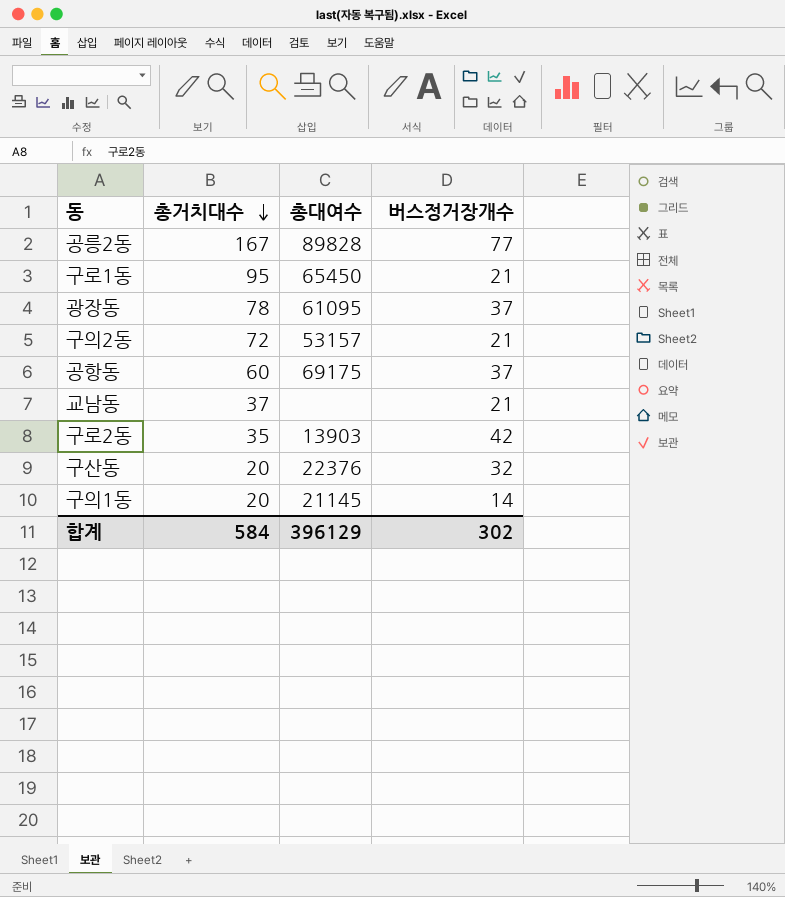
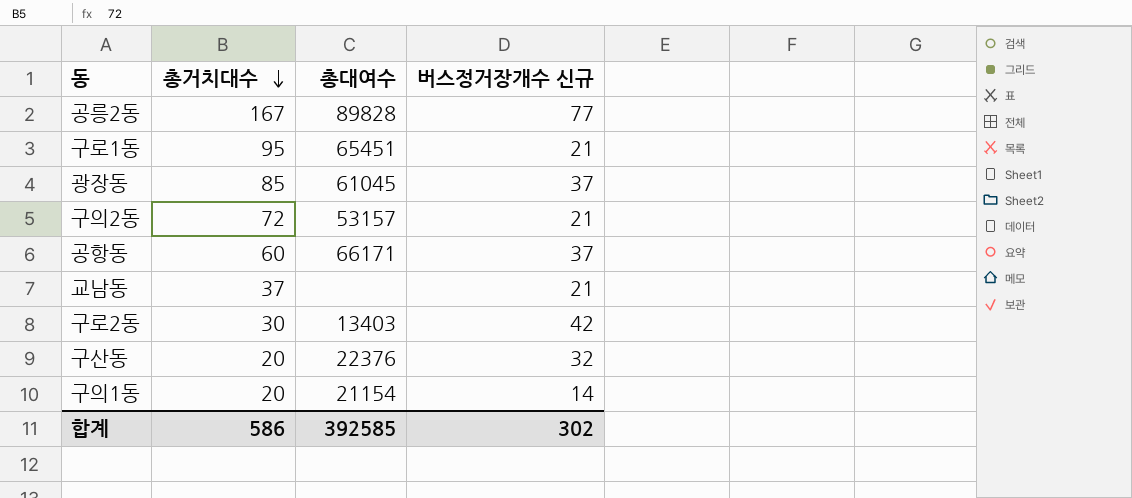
column name: 버스정거장개수 -> 버스정거장개수 신규
구로1동 | 총대여수: 65450 -> 65451
광장동 | 총거치대수: 78 -> 85
광장동 | 총대여수: 61095 -> 61045
공항동 | 총대여수: 69175 -> 66171
구로2동 | 총거치대수: 35 -> 30
구로2동 | 총대여수: 13903 -> 13403
구의1동 | 총대여수: 21145 -> 21154
합계 | 총거치대수: 584 -> 586
합계 | 총대여수: 396129 -> 392585

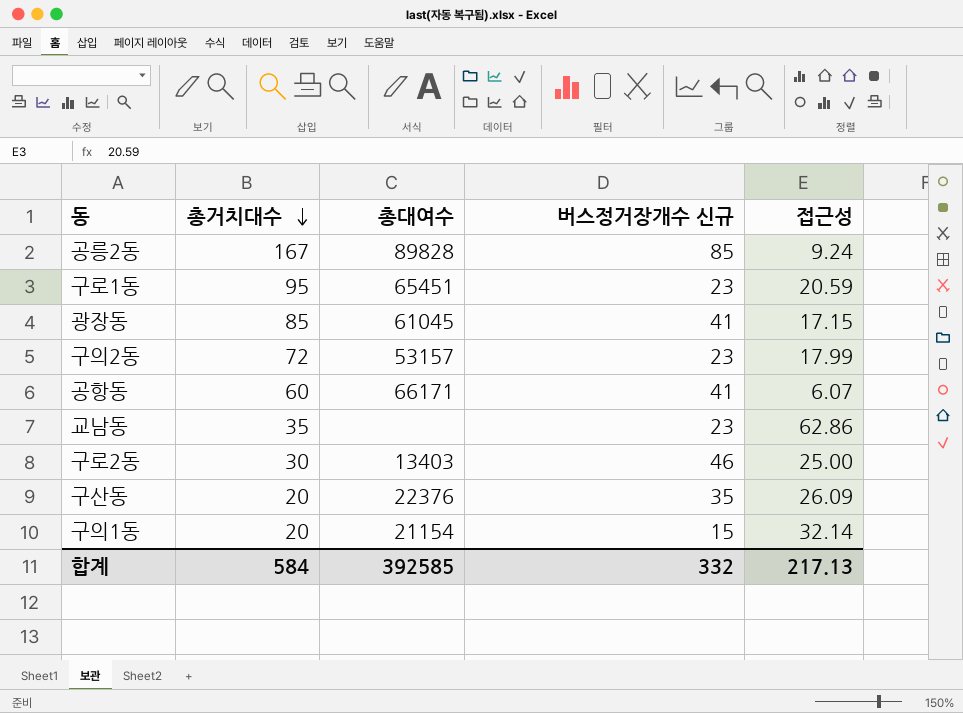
column 접근성 | position: none -> 5
공릉2동 | 버스정거장개수 신규: 77 -> 85
구로1동 | 버스정거장개수 신규: 21 -> 23
광장동 | 버스정거장개수 신규: 37 -> 41
구의2동 | 버스정거장개수 신규: 21 -> 23
공항동 | 버스정거장개수 신규: 37 -> 41
교남동 | 총거치대수: 37 -> 35
교남동 | 버스정거장개수 신규: 21 -> 23
구로2동 | 버스정거장개수 신규: 42 -> 46
구산동 | 버스정거장개수 신규: 32 -> 35
구의1동 | 버스정거장개수 신규: 14 -> 15
합계 | 총거치대수: 586 -> 584
합계 | 버스정거장개수 신규: 302 -> 332

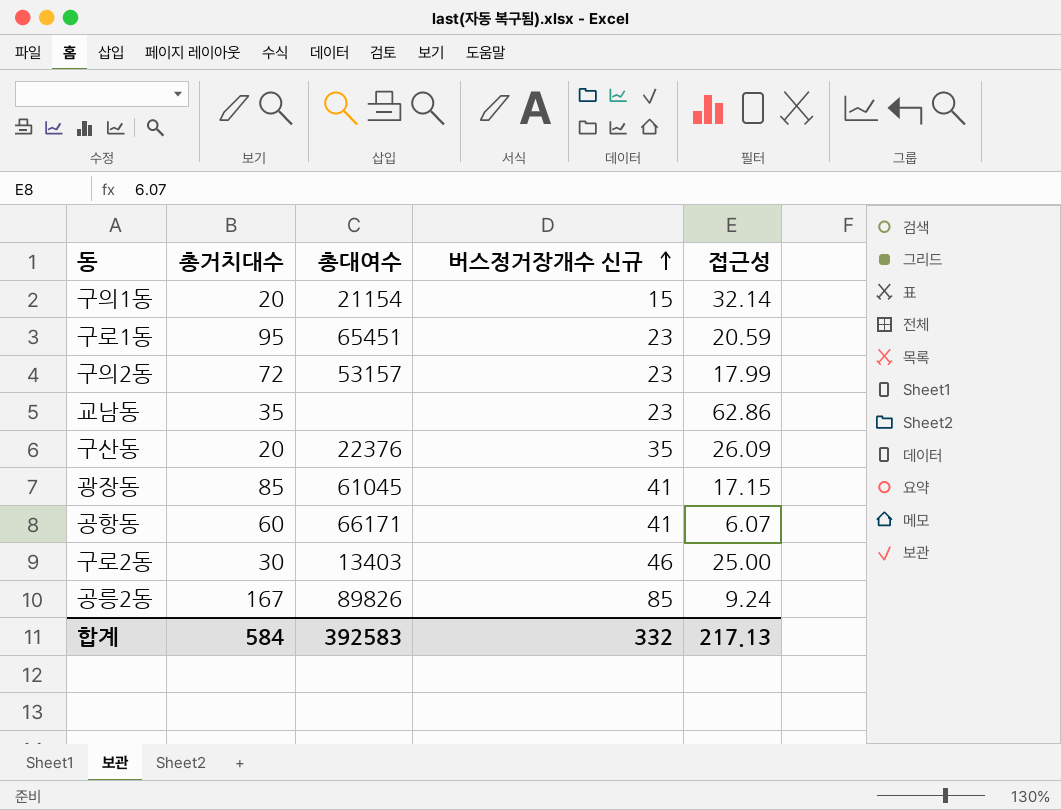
row order: 총거치대수 descending -> 버스정거장개수 신규 ascending
공릉2동 | 총대여수: 89828 -> 89826
합계 | 총대여수: 392585 -> 392583

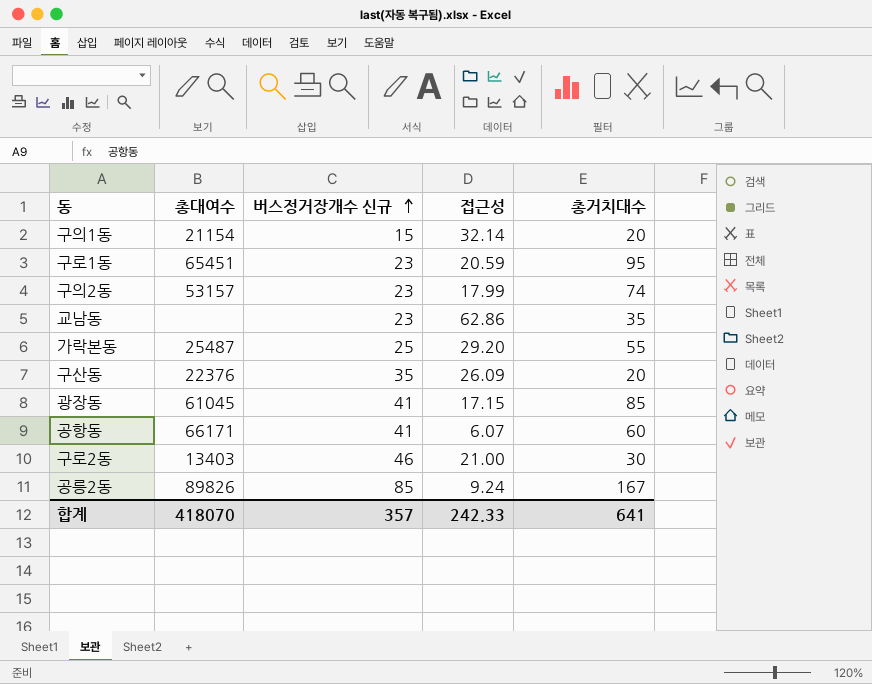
column 총거치대수 | position: 2 -> 5
구의2동 | 총거치대수: 72 -> 74
row 가락본동: none -> 25487 | 25 | 29.20 | 55
구로2동 | 접근성: 25.00 -> 21.00
합계 | 총대여수: 392583 -> 418070
합계 | 버스정거장개수 신규: 332 -> 357
합계 | 접근성: 217.13 -> 242.33
합계 | 총거치대수: 584 -> 641

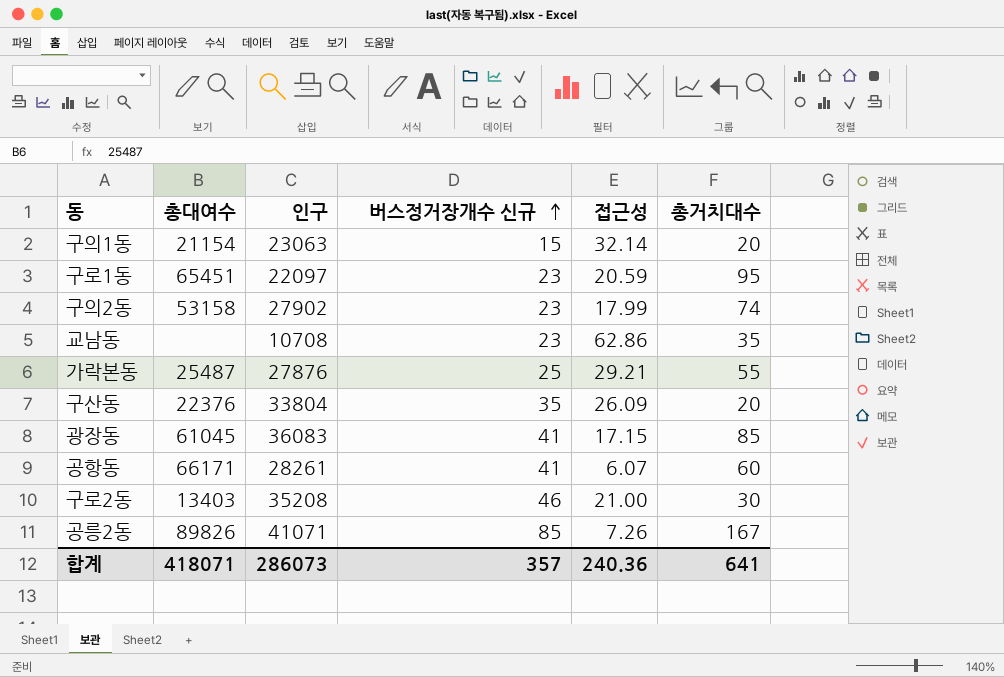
column 인구 | position: none -> 3
구의2동 | 총대여수: 53157 -> 53158
가락본동 | 접근성: 29.20 -> 29.21
공릉2동 | 접근성: 9.24 -> 7.26
합계 | 총대여수: 418070 -> 418071
합계 | 접근성: 242.33 -> 240.36

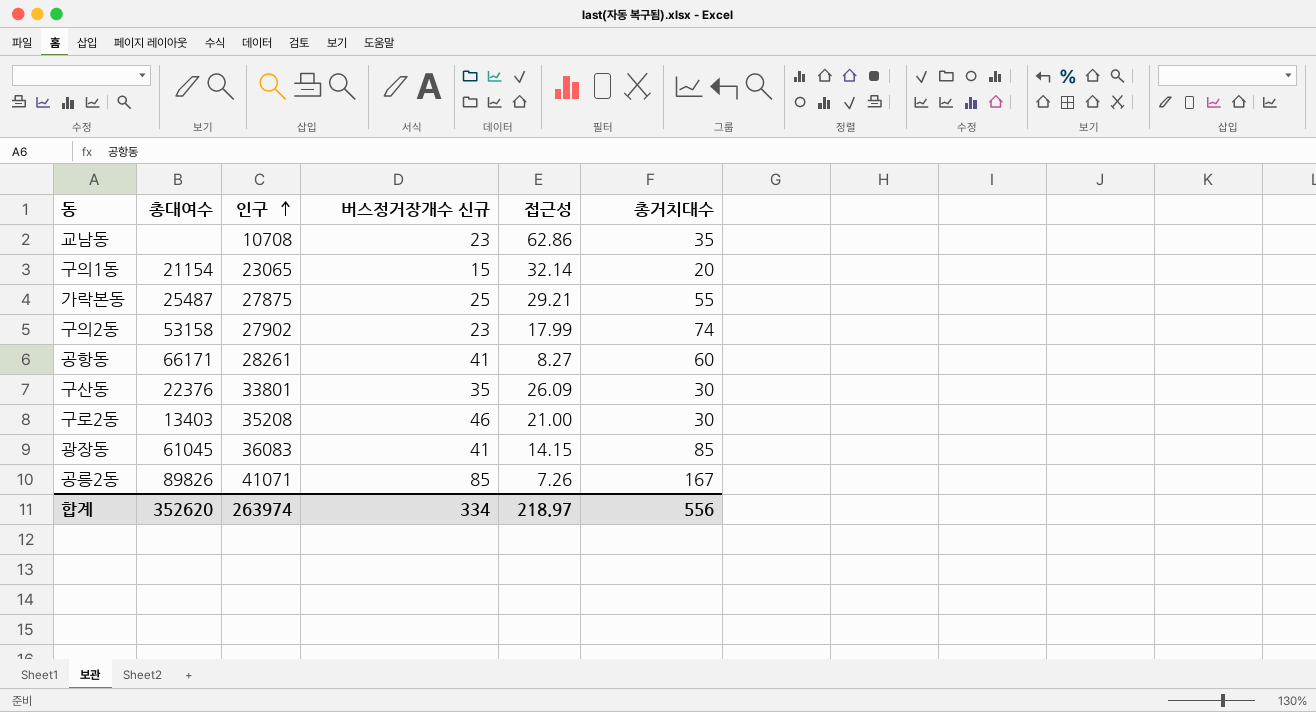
row order: 버스정거장개수 신규 ascending -> 인구 ascending
row 구로1동: 65451 | 22097 | 23 | 20.59 | 95 -> none
구의1동 | 인구: 23063 -> 23065
가락본동 | 인구: 27876 -> 27875
공항동 | 접근성: 6.07 -> 8.27
구산동 | 인구: 33804 -> 33801
구산동 | 총거치대수: 20 -> 30
광장동 | 접근성: 17.15 -> 14.15
합계 | 총대여수: 418071 -> 352620
합계 | 인구: 286073 -> 263974
합계 | 버스정거장개수 신규: 357 -> 334
합계 | 접근성: 240.36 -> 218.97
합계 | 총거치대수: 641 -> 556

